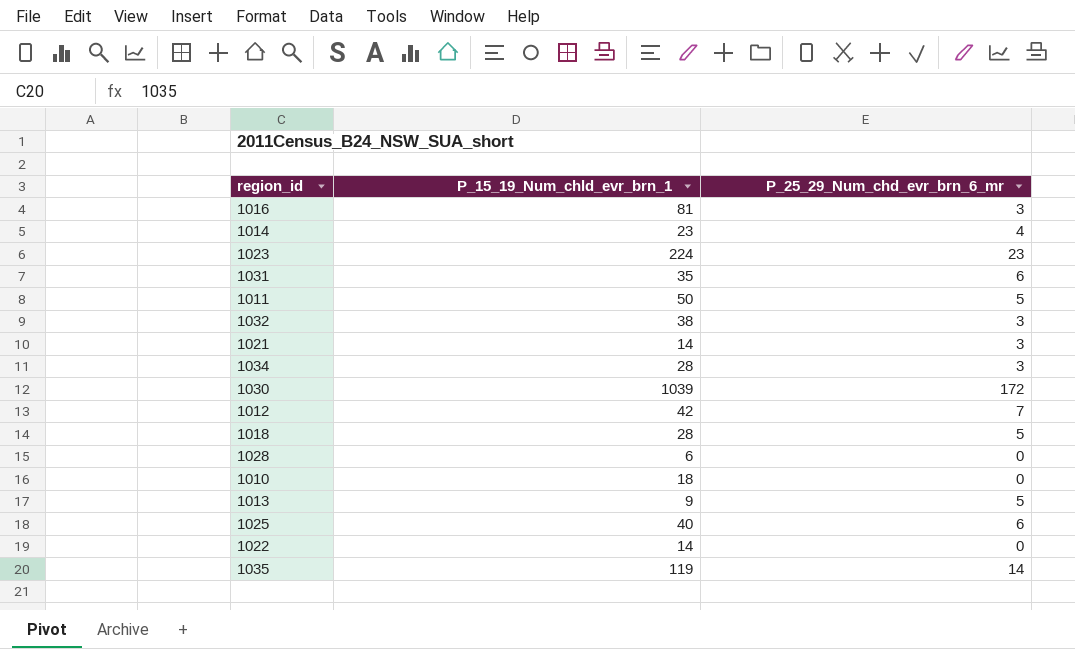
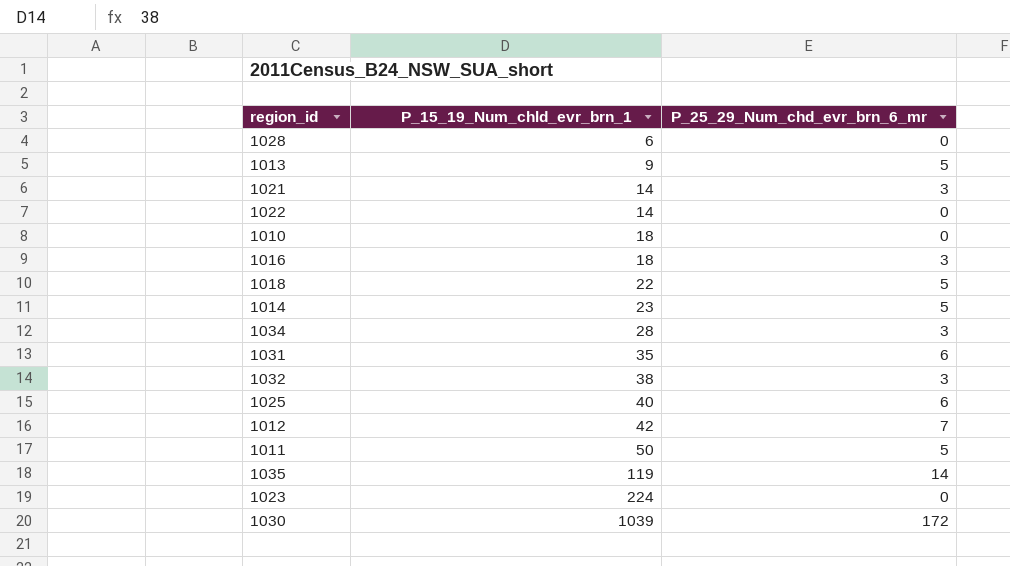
row order: none -> P_15_19_Num_chld_evr_brn_1 ascending
1016 | P_15_19_Num_chld_evr_brn_1: 81 -> 18
1018 | P_15_19_Num_chld_evr_brn_1: 28 -> 22
1014 | P_25_29_Num_chd_evr_brn_6_mr: 4 -> 5
1023 | P_25_29_Num_chd_evr_brn_6_mr: 23 -> 0

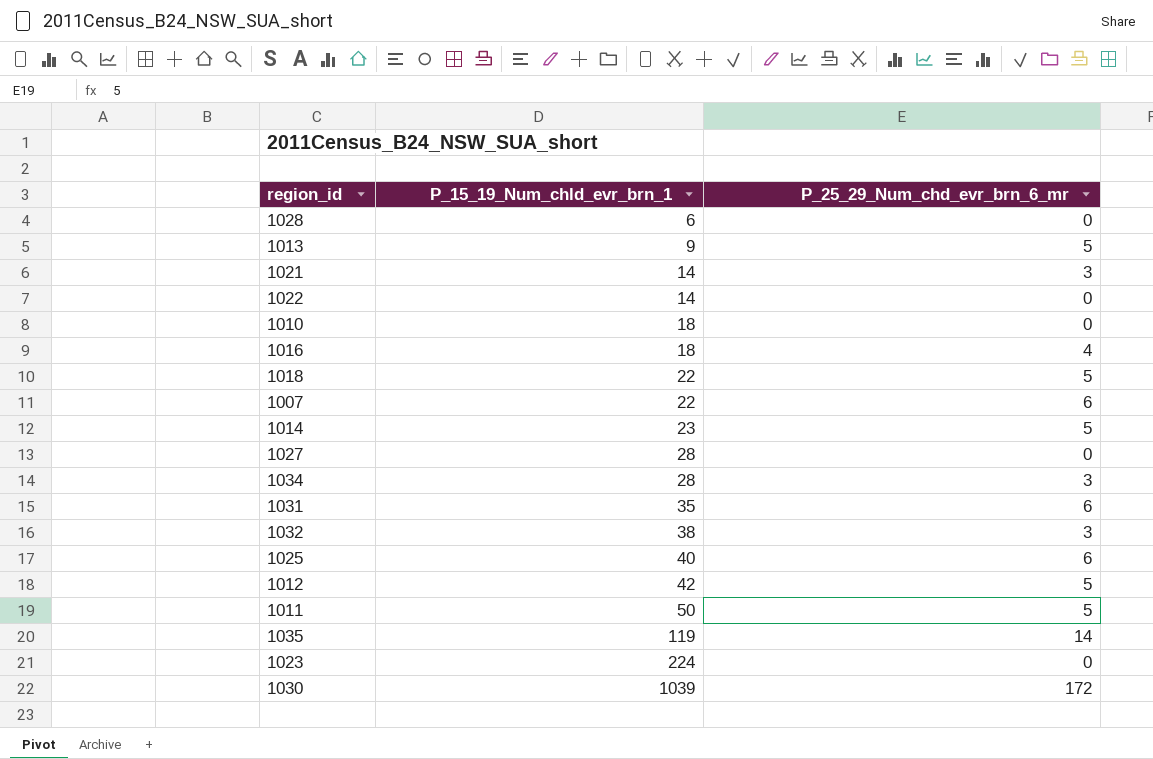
1016 | P_25_29_Num_chd_evr_brn_6_mr: 3 -> 4
row 1007: none -> 22 | 6
row 1027: none -> 28 | 0
1012 | P_25_29_Num_chd_evr_brn_6_mr: 7 -> 5

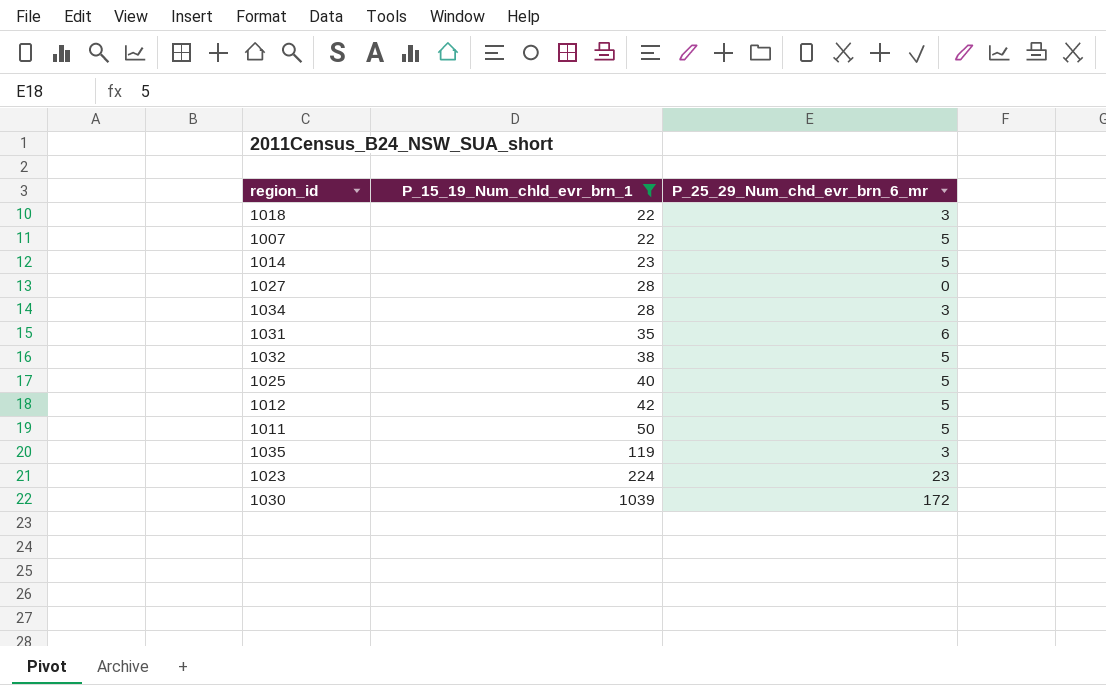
filter: none -> P_15_19_Num_chld_evr_brn_1 >= 22
1018 | P_25_29_Num_chd_evr_brn_6_mr: 5 -> 3
1007 | P_25_29_Num_chd_evr_brn_6_mr: 6 -> 5
1032 | P_25_29_Num_chd_evr_brn_6_mr: 3 -> 5
1025 | P_25_29_Num_chd_evr_brn_6_mr: 6 -> 5
1035 | P_25_29_Num_chd_evr_brn_6_mr: 14 -> 3
1023 | P_25_29_Num_chd_evr_brn_6_mr: 0 -> 23

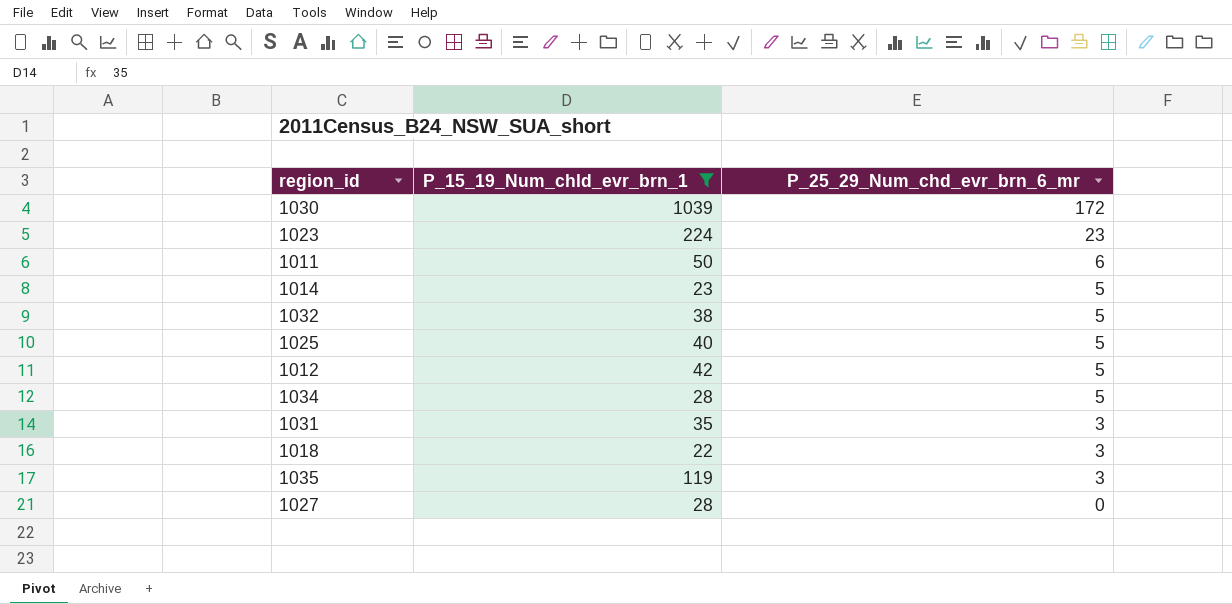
row order: P_15_19_Num_chld_evr_brn_1 ascending -> P_25_29_Num_chd_evr_brn_6_mr descending
row 1007: 22 | 5 -> none
1011 | P_25_29_Num_chd_evr_brn_6_mr: 5 -> 6
1034 | P_25_29_Num_chd_evr_brn_6_mr: 3 -> 5
1031 | P_25_29_Num_chd_evr_brn_6_mr: 6 -> 3

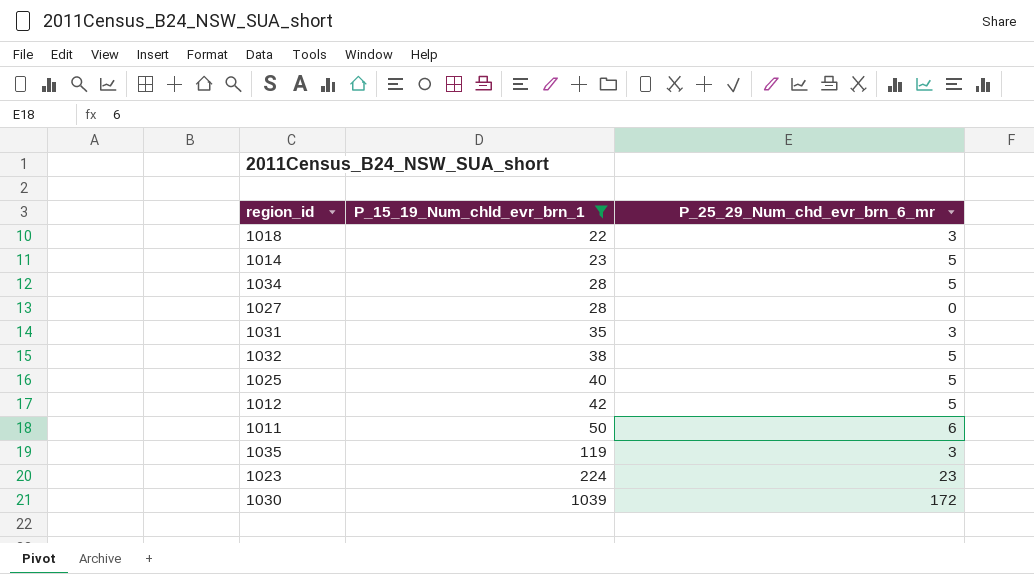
row order: P_25_29_Num_chd_evr_brn_6_mr descending -> P_15_19_Num_chld_evr_brn_1 ascending

